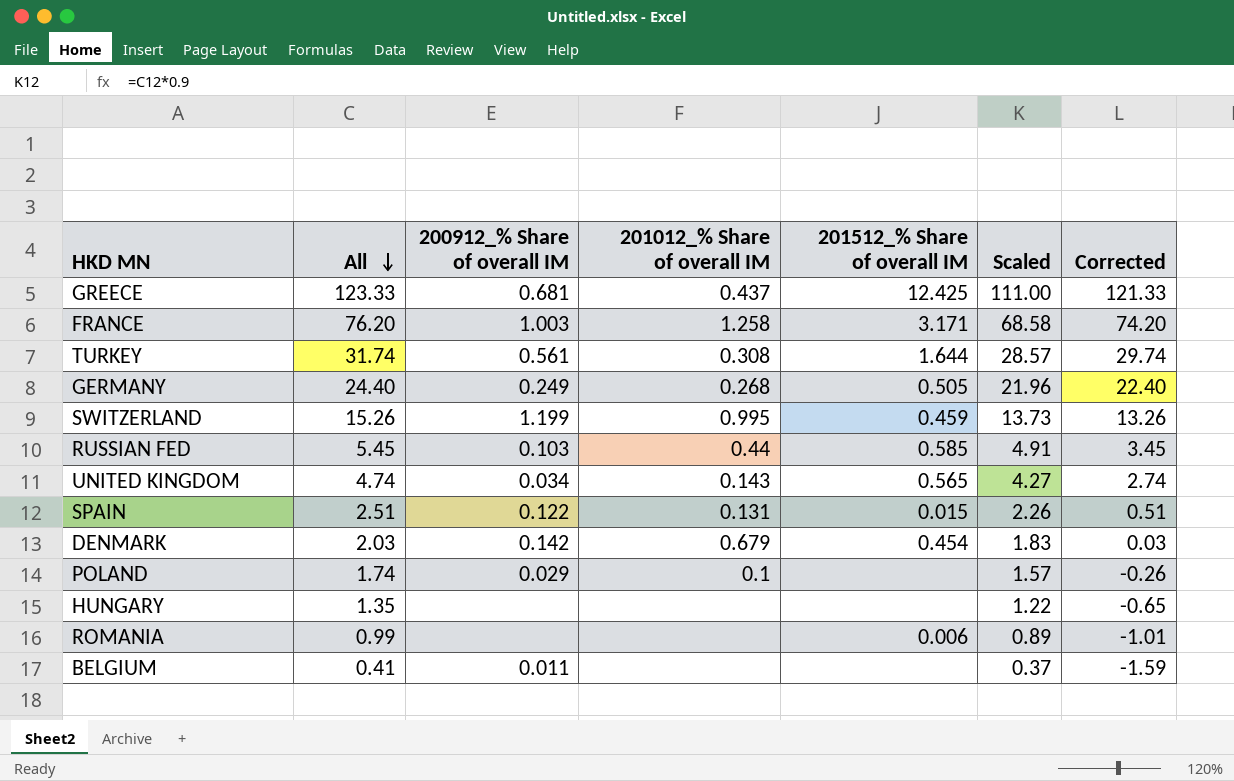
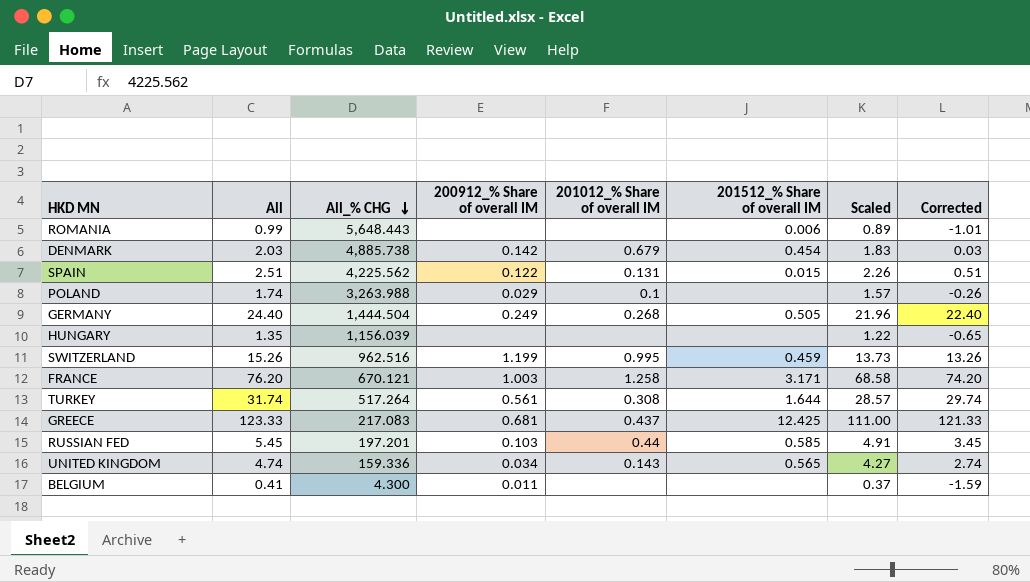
row order: All descending -> All_% CHG descending
column All_% CHG | position: none -> 3

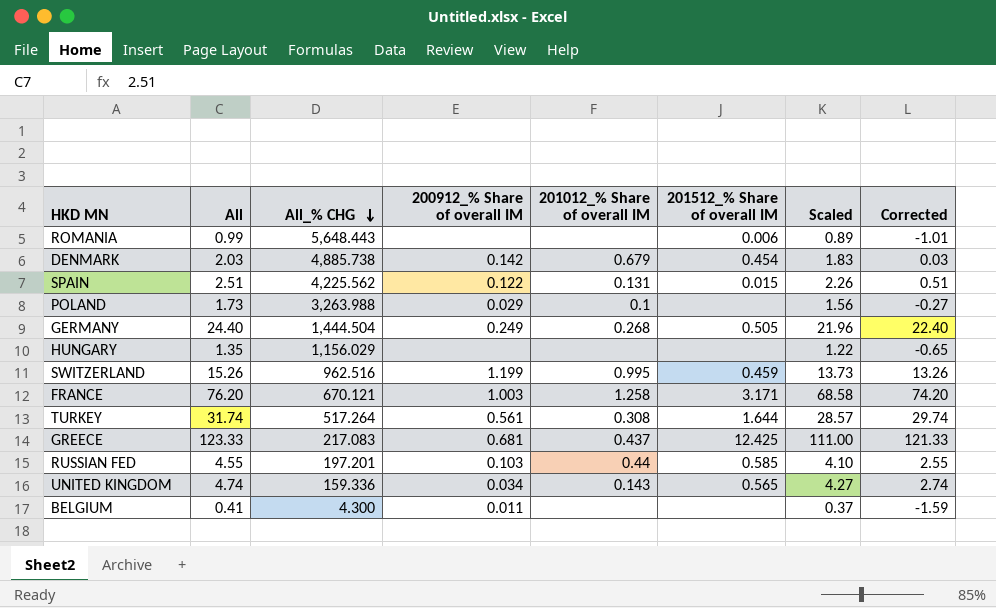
POLAND | All: 1.74 -> 1.73
POLAND | Scaled: 1.57 -> 1.56
POLAND | Corrected: -0.26 -> -0.27
HUNGARY | All_% CHG: 1,156.039 -> 1,156.029
RUSSIAN FED | All: 5.45 -> 4.55
RUSSIAN FED | Scaled: 4.91 -> 4.10
RUSSIAN FED | Corrected: 3.45 -> 2.55

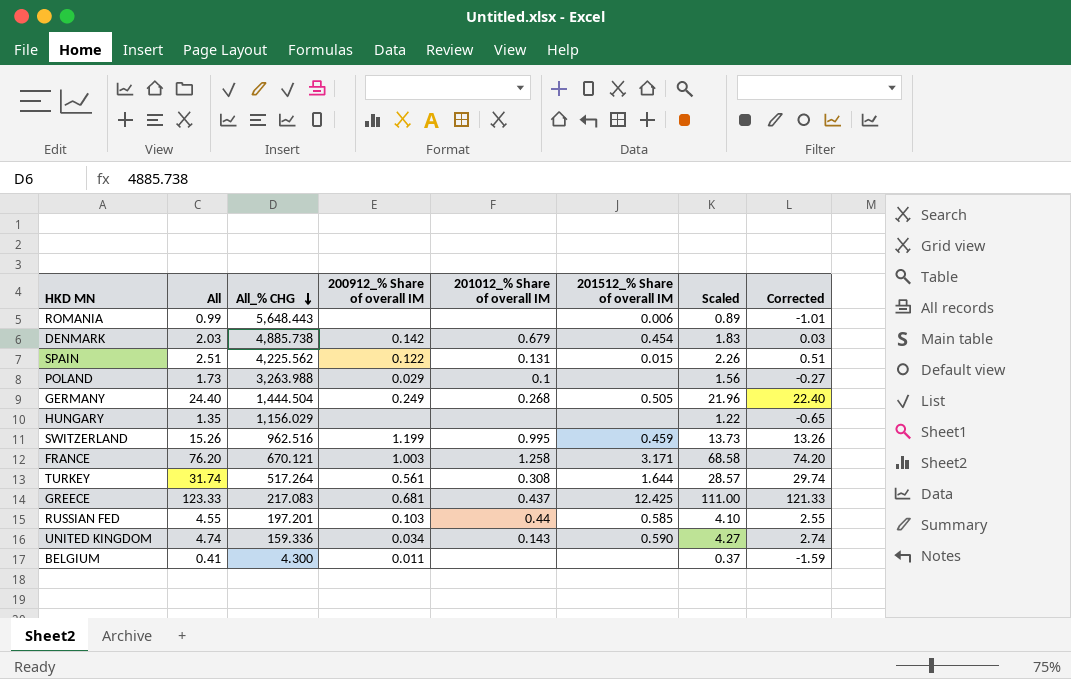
UNITED KINGDOM | 201512_% Share of overall IM: 0.565 -> 0.590

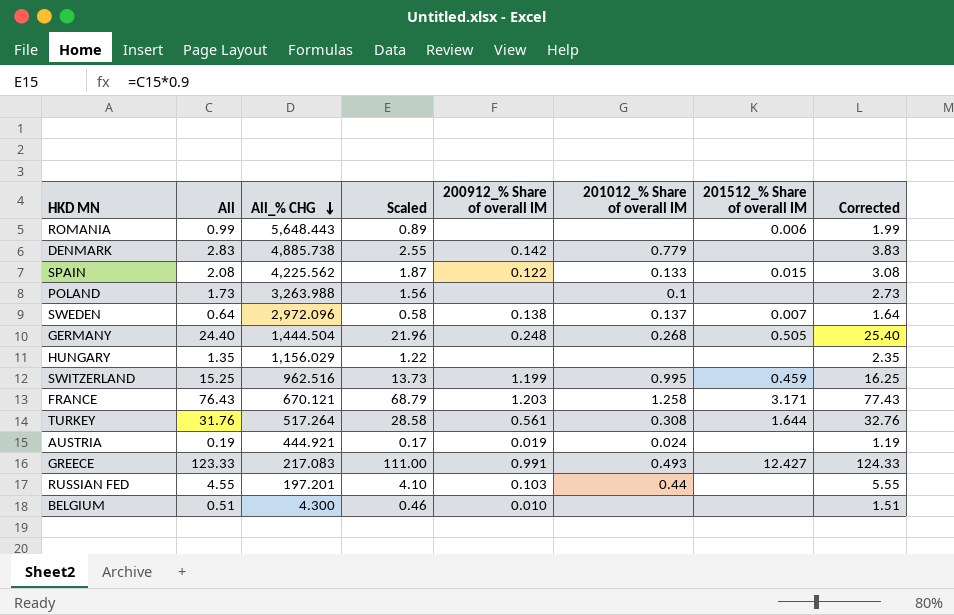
column Scaled | position: 7 -> 4
column Corrected | formula: [All] - 2 -> [All] + 1
row UNITED KINGDOM: 4.74 | 159.336 | 0.034 | 0.143 | 0.590 | 4.27 | 2.74 -> none
DENMARK | All: 2.03 -> 2.83
DENMARK | Scaled: 1.83 -> 2.55
DENMARK | 201012_% Share of overall IM: 0.679 -> 0.779
DENMARK | 201512_% Share of overall IM: 0.454 -> none
SPAIN | All: 2.51 -> 2.08
SPAIN | Scaled: 2.26 -> 1.87
SPAIN | 201012_% Share of overall IM: 0.131 -> 0.133
POLAND | 200912_% Share of overall IM: 0.029 -> none
row SWEDEN: none -> 0.64 | 2,972.096 | 0.58 | 0.138 | 0.137 | 0.007 | 1.64
GERMANY | 200912_% Share of overall IM: 0.249 -> 0.248
SWITZERLAND | All: 15.26 -> 15.25
FRANCE | All: 76.20 -> 76.43
FRANCE | Scaled: 68.58 -> 68.79
FRANCE | 200912_% Share of overall IM: 1.003 -> 1.203
TURKEY | All: 31.74 -> 31.76
TURKEY | Scaled: 28.57 -> 28.58
row AUSTRIA: none -> 0.19 | 444.921 | 0.17 | 0.019 | 0.024 | none | 1.19
GREECE | 200912_% Share of overall IM: 0.681 -> 0.991
GREECE | 201012_% Share of overall IM: 0.437 -> 0.493
GREECE | 201512_% Share of overall IM: 12.425 -> 12.427
RUSSIAN FED | 201512_% Share of overall IM: 0.585 -> none
BELGIUM | All: 0.41 -> 0.51
BELGIUM | Scaled: 0.37 -> 0.46
BELGIUM | 200912_% Share of overall IM: 0.011 -> 0.010

